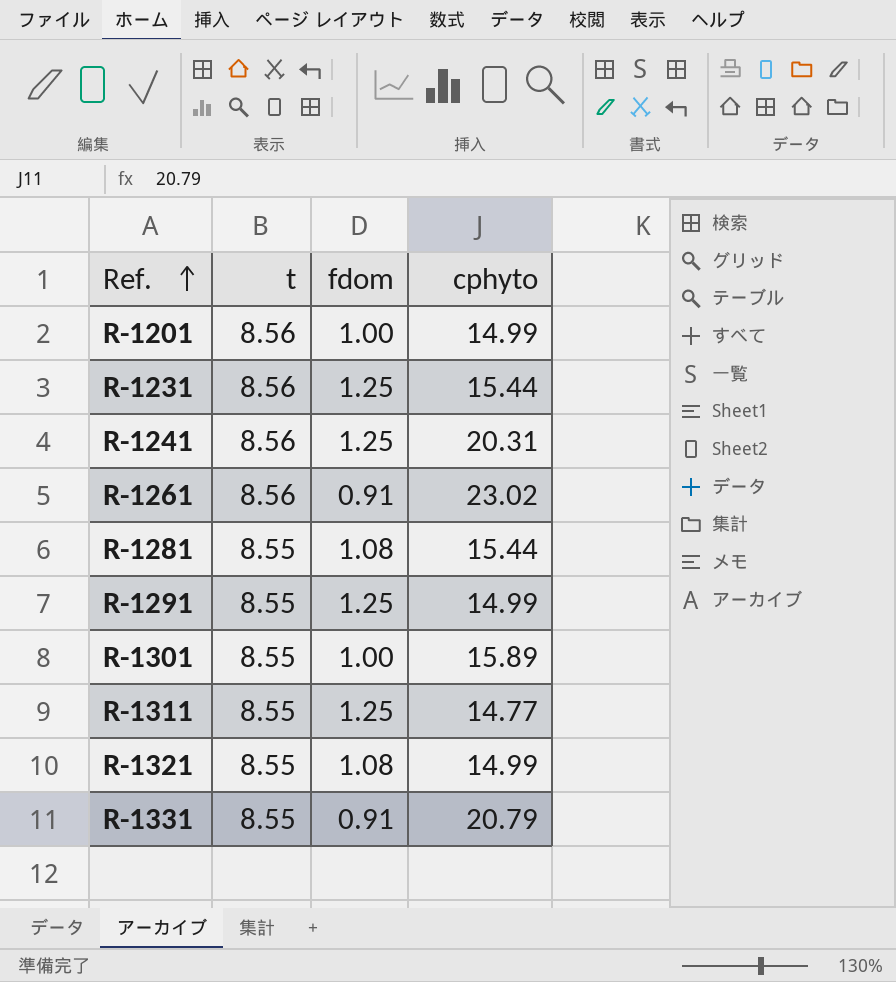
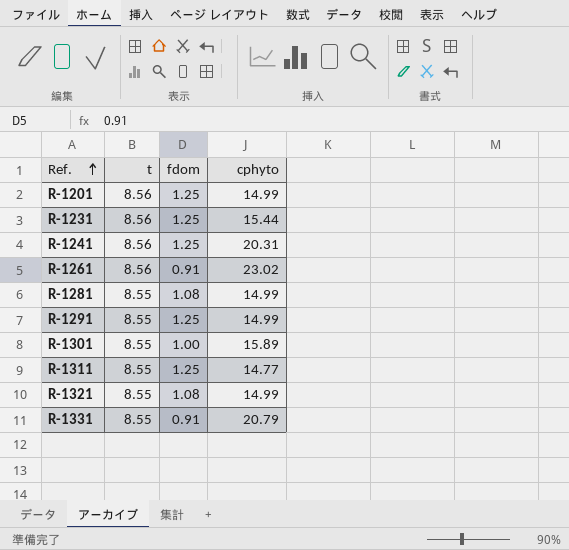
R-1201 | fdom: 1.00 -> 1.25
R-1281 | cphyto: 15.44 -> 14.99

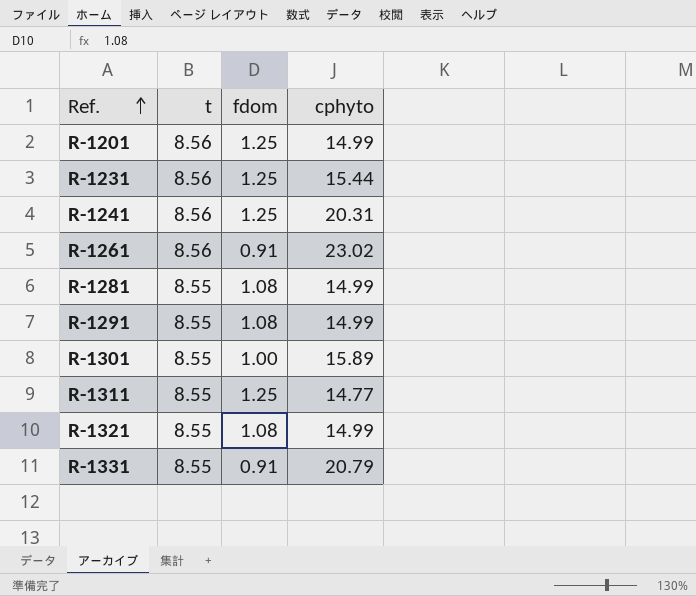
R-1291 | fdom: 1.25 -> 1.08

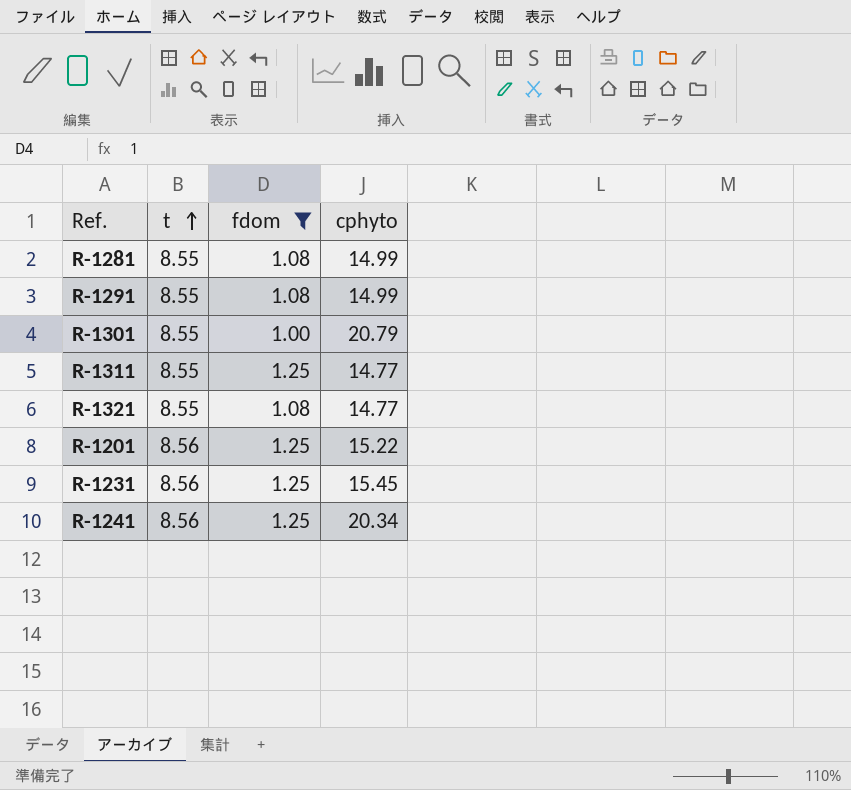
filter: none -> fdom != 0.91
row order: Ref. ascending -> t ascending
R-1301 | cphyto: 15.89 -> 20.79
R-1321 | cphyto: 14.99 -> 14.77
R-1201 | cphyto: 14.99 -> 15.22
R-1231 | cphyto: 15.44 -> 15.45
R-1241 | cphyto: 20.31 -> 20.34

